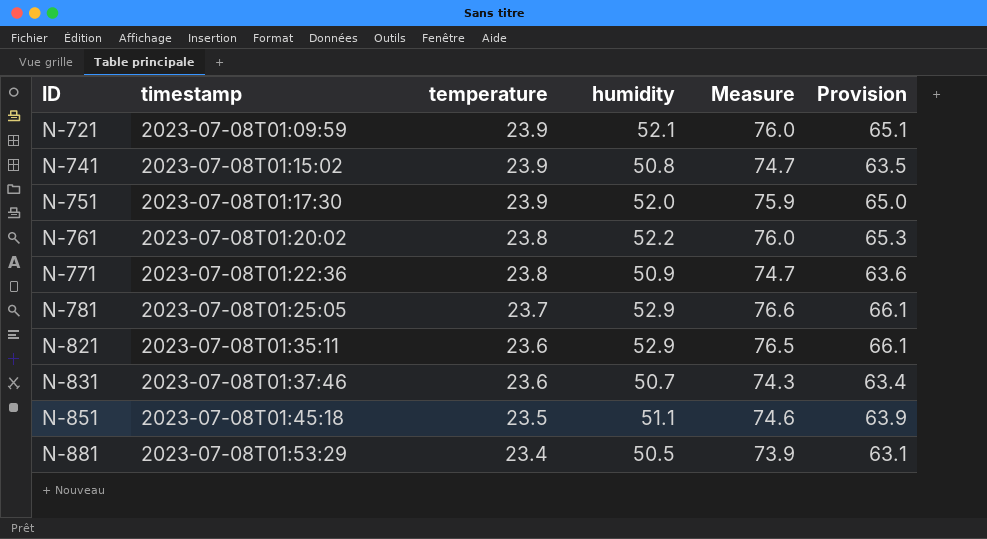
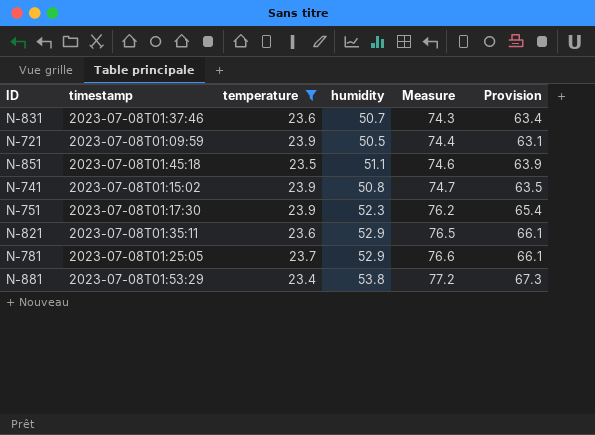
filter: none -> temperature != 23.8
row order: ID ascending -> Measure ascending
N-721 | humidity: 52.1 -> 50.5
N-721 | Measure: 76.0 -> 74.4
N-721 | Provision: 65.1 -> 63.1
N-751 | humidity: 52.0 -> 52.3
N-751 | Measure: 75.9 -> 76.2
N-751 | Provision: 65.0 -> 65.4
N-881 | humidity: 50.5 -> 53.8
N-881 | Measure: 73.9 -> 77.2
N-881 | Provision: 63.1 -> 67.3

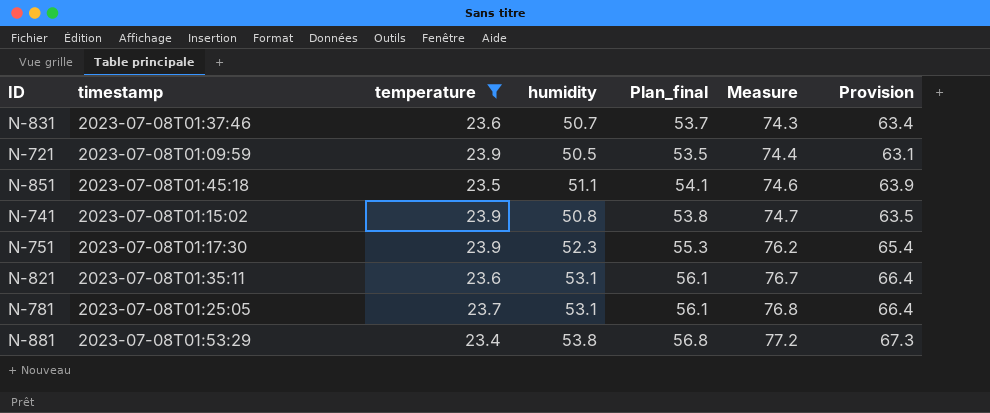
column Plan_final | formula: none -> [humidity] + 3
N-821 | humidity: 52.9 -> 53.1
N-821 | Measure: 76.5 -> 76.7
N-821 | Provision: 66.1 -> 66.4
N-781 | humidity: 52.9 -> 53.1
N-781 | Measure: 76.6 -> 76.8
N-781 | Provision: 66.1 -> 66.4

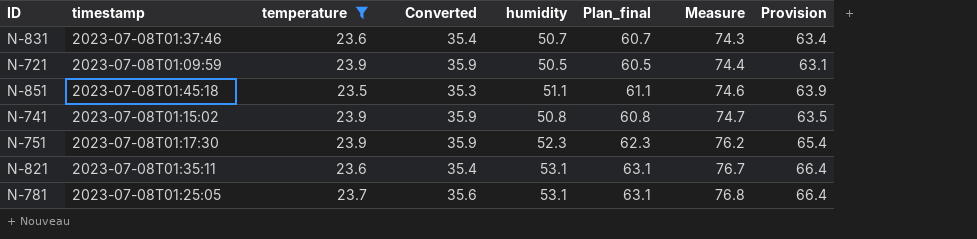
column Converted | formula: none -> [temperature] * 1.5
column Plan_final | formula: [humidity] + 3 -> [humidity] + 10
row N-881: 2023-07-08T01:53:29 | 23.4 | 53.8 | 56.8 | 77.2 | 67.3 -> none

